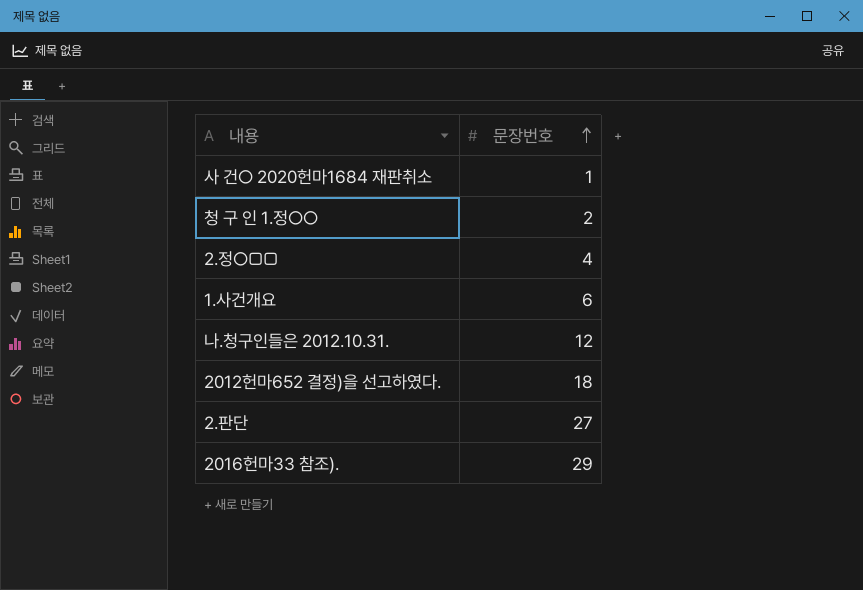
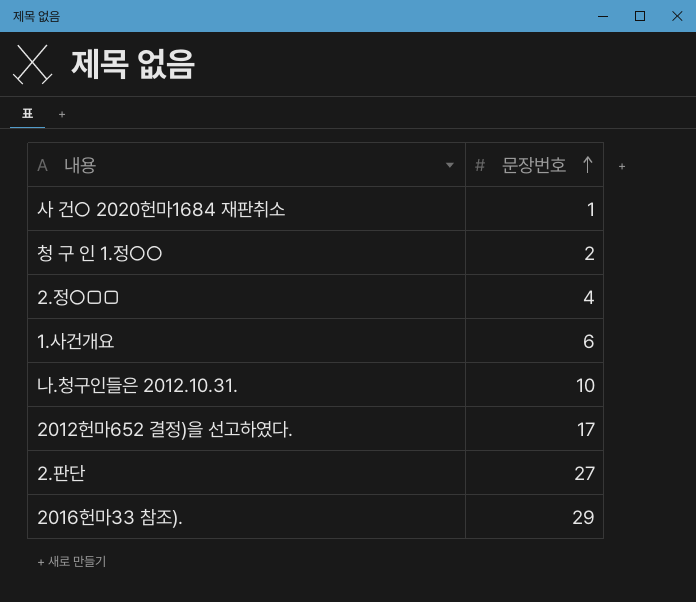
나.청구인들은 2012.10.31. | 문장번호: 12 -> 10
2012헌마652 결정)을 선고하였다. | 문장번호: 18 -> 17

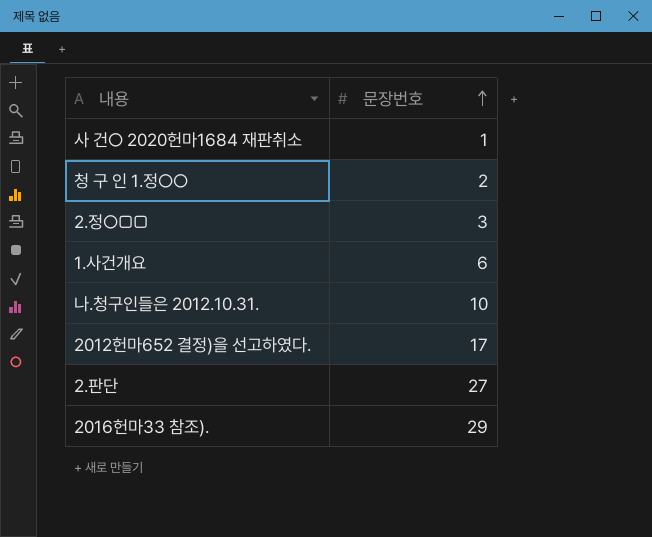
2.정○□□ | 문장번호: 4 -> 3

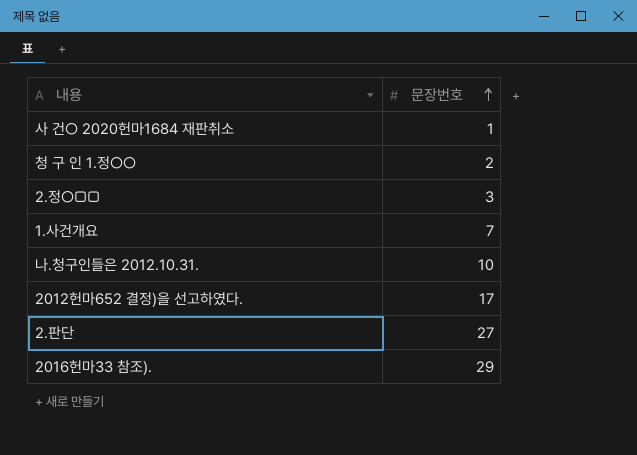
1.사건개요 | 문장번호: 6 -> 7

